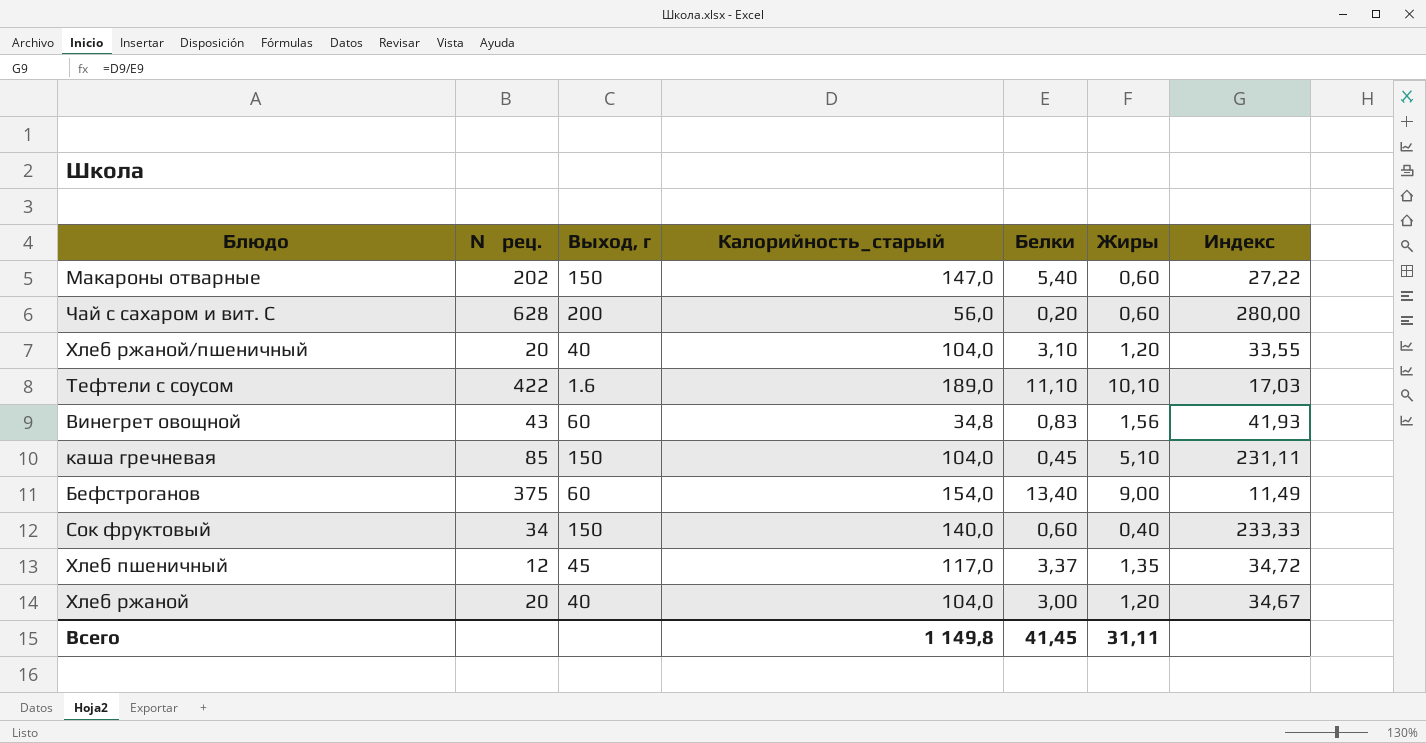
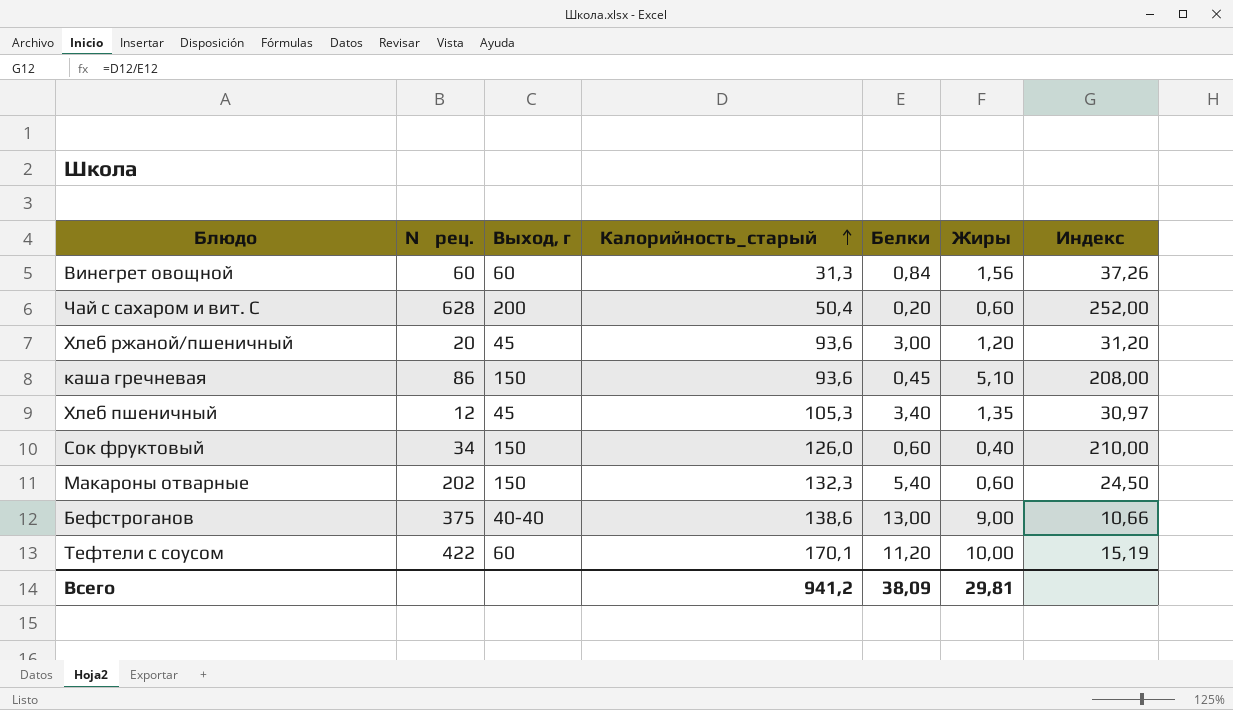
row order: none -> Калорийность_старый ascending
row Хлеб ржаной: 20 | 40 | 104,0 | 3,00 | 1,20 | 34,67 -> none
Винегрет овощной | № рец.: 43 -> 60
Винегрет овощной | Калорийность_старый: 34,8 -> 31,3
Винегрет овощной | Белки: 0,83 -> 0,84
Винегрет овощной | Индекс: 41,93 -> 37,26
Чай с сахаром и вит. С | Калорийность_старый: 56,0 -> 50,4
Чай с сахаром и вит. С | Индекс: 280,00 -> 252,00
Хлеб ржаной/пшеничный | Выход, г: 40 -> 45
Хлеб ржаной/пшеничный | Калорийность_старый: 104,0 -> 93,6
Хлеб ржаной/пшеничный | Белки: 3,10 -> 3,00
Хлеб ржаной/пшеничный | Индекс: 33,55 -> 31,20
каша гречневая | № рец.: 85 -> 86
каша гречневая | Калорийность_старый: 104,0 -> 93,6
каша гречневая | Индекс: 231,11 -> 208,00
Хлеб пшеничный | Калорийность_старый: 117,0 -> 105,3
Хлеб пшеничный | Белки: 3,37 -> 3,40
Хлеб пшеничный | Индекс: 34,72 -> 30,97
Сок фруктовый | Калорийность_старый: 140,0 -> 126,0
Сок фруктовый | Индекс: 233,33 -> 210,00
Макароны отварные | Калорийность_старый: 147,0 -> 132,3
Макароны отварные | Индекс: 27,22 -> 24,50
Бефстроганов | Выход, г: 60 -> 40-40
Бефстроганов | Калорийность_старый: 154,0 -> 138,6
Бефстроганов | Белки: 13,40 -> 13,00
Бефстроганов | Индекс: 11,49 -> 10,66
Тефтели с соусом | Выход, г: 1.6 -> 60
Тефтели с соусом | Калорийность_старый: 189,0 -> 170,1
Тефтели с соусом | Белки: 11,10 -> 11,20
Тефтели с соусом | Жиры: 10,10 -> 10,00
Тефтели с соусом | Индекс: 17,03 -> 15,19
Всего | Калорийность_старый: 1 149,8 -> 941,2
Всего | Белки: 41,45 -> 38,09
Всего | Жиры: 31,11 -> 29,81

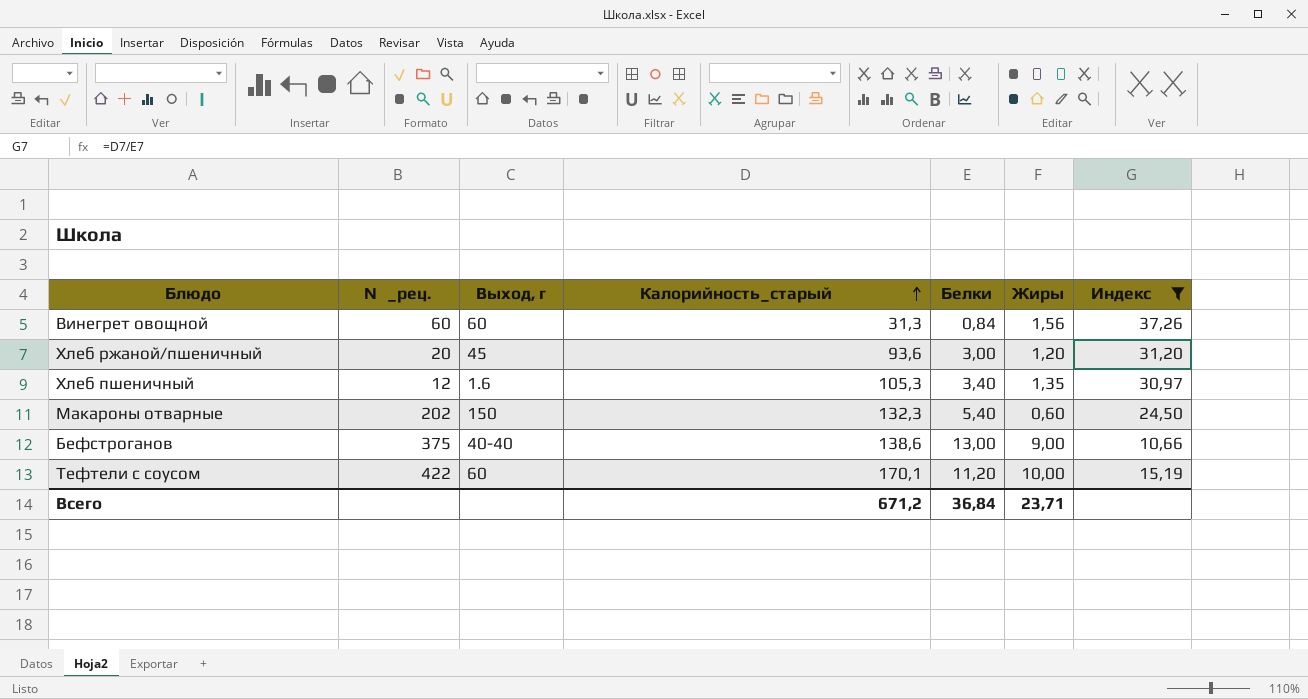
filter: none -> Индекс <= 37,26
column name: № рец. -> №_рец.
Хлеб пшеничный | Выход, г: 45 -> 1.6
Всего | Калорийность_старый: 941,2 -> 671,2
Всего | Белки: 38,09 -> 36,84
Всего | Жиры: 29,81 -> 23,71

